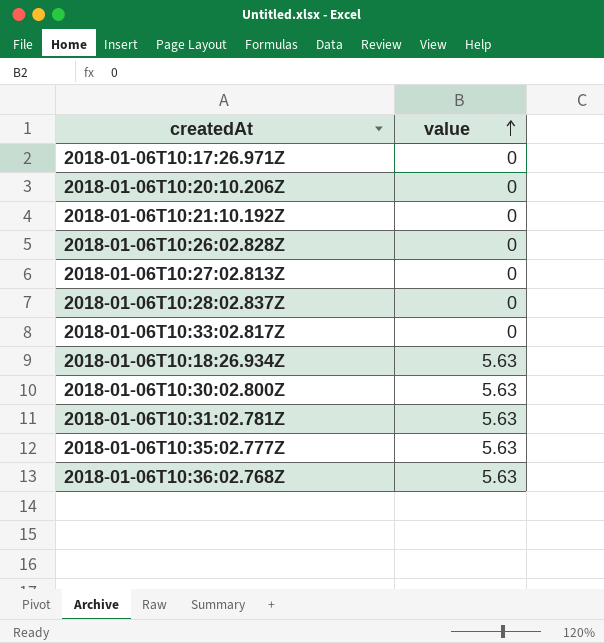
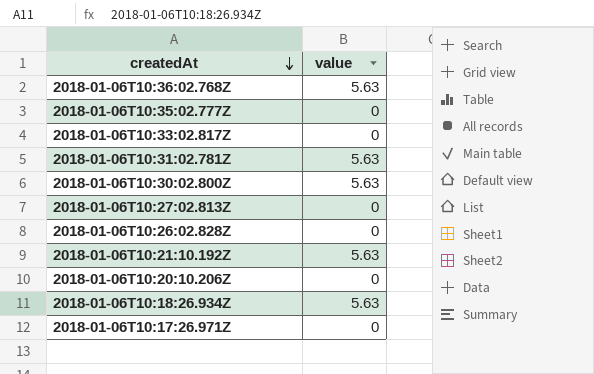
row order: value ascending -> createdAt descending
row 2018-01-06T10:28:02.837Z: 0 -> none
2018-01-06T10:35:02.777Z | value: 5.63 -> 0
2018-01-06T10:21:10.192Z | value: 0 -> 5.63

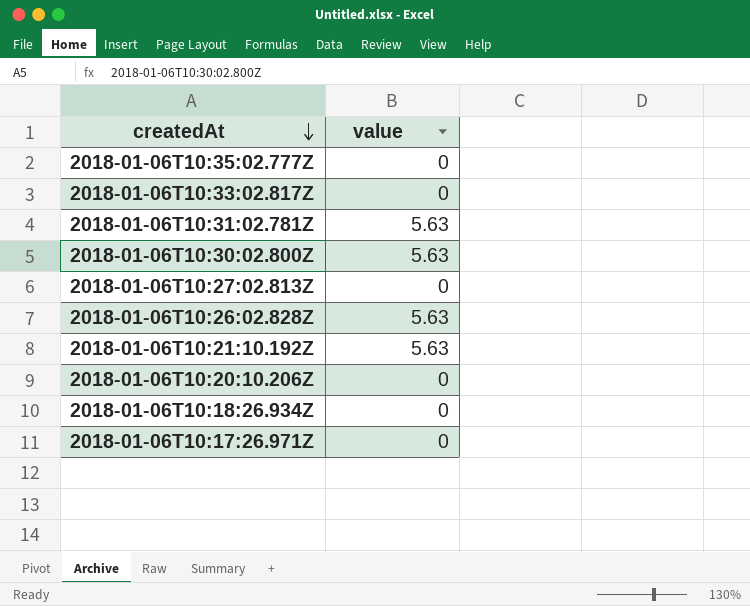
row 2018-01-06T10:36:02.768Z: 5.63 -> none
2018-01-06T10:26:02.828Z | value: 0 -> 5.63
2018-01-06T10:18:26.934Z | value: 5.63 -> 0

